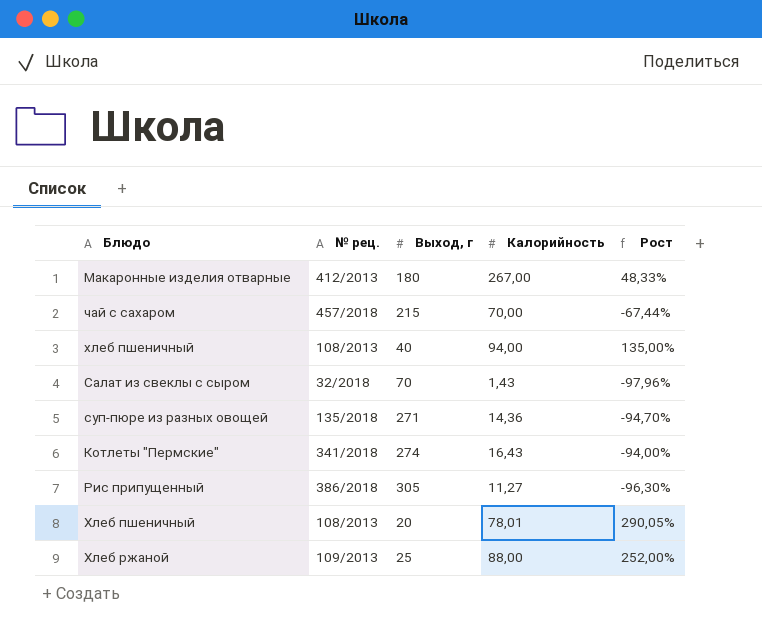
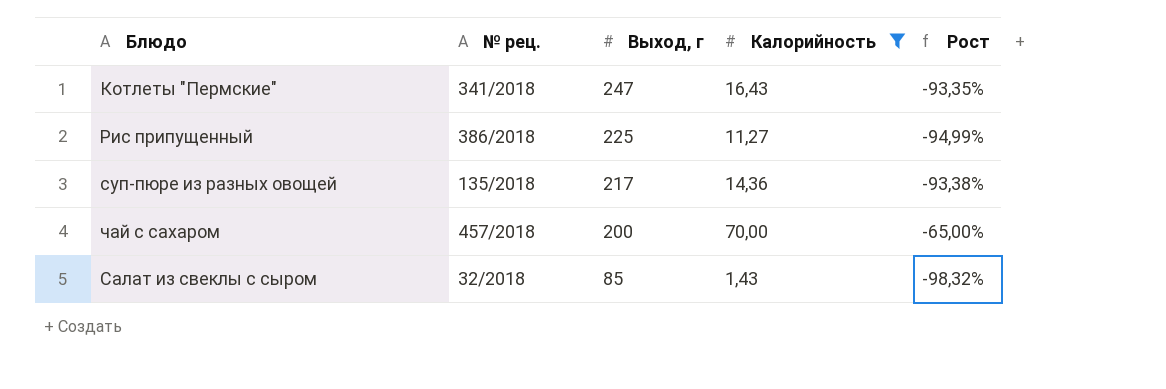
filter: none -> Калорийность <= 70,00
row order: none -> Выход, г descending
Котлеты "Пермские" | Выход, г: 274 -> 247
Котлеты "Пермские" | Рост: -94,00% -> -93,35%
Рис припущенный | Выход, г: 305 -> 225
Рис припущенный | Рост: -96,30% -> -94,99%
суп-пюре из разных овощей | Выход, г: 271 -> 217
суп-пюре из разных овощей | Рост: -94,70% -> -93,38%
чай с сахаром | Выход, г: 215 -> 200
чай с сахаром | Рост: -67,44% -> -65,00%
Салат из свеклы с сыром | Выход, г: 70 -> 85
Салат из свеклы с сыром | Рост: -97,96% -> -98,32%

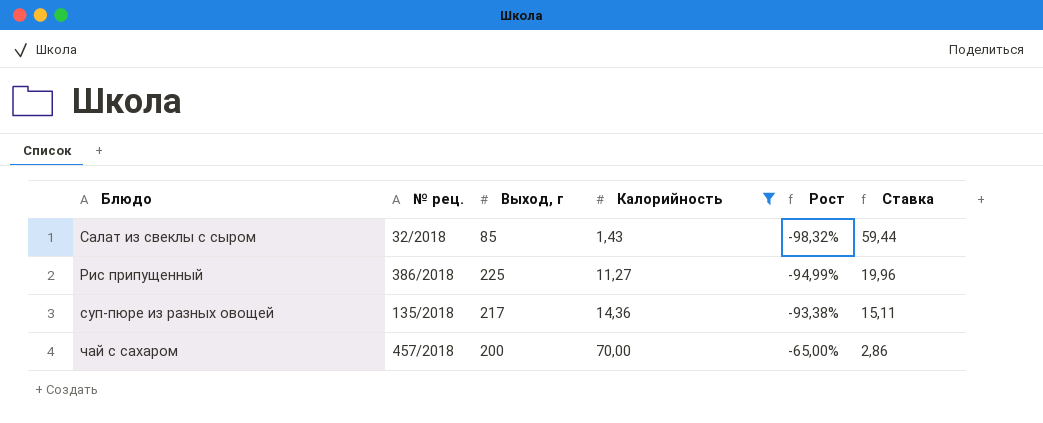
row order: Выход, г descending -> Калорийность ascending
column Ставка | formula: none -> [Выход, г] / [Калорийность]
row Котлеты "Пермские": 341/2018 | 247 | 16,43 | -93,35% -> none

